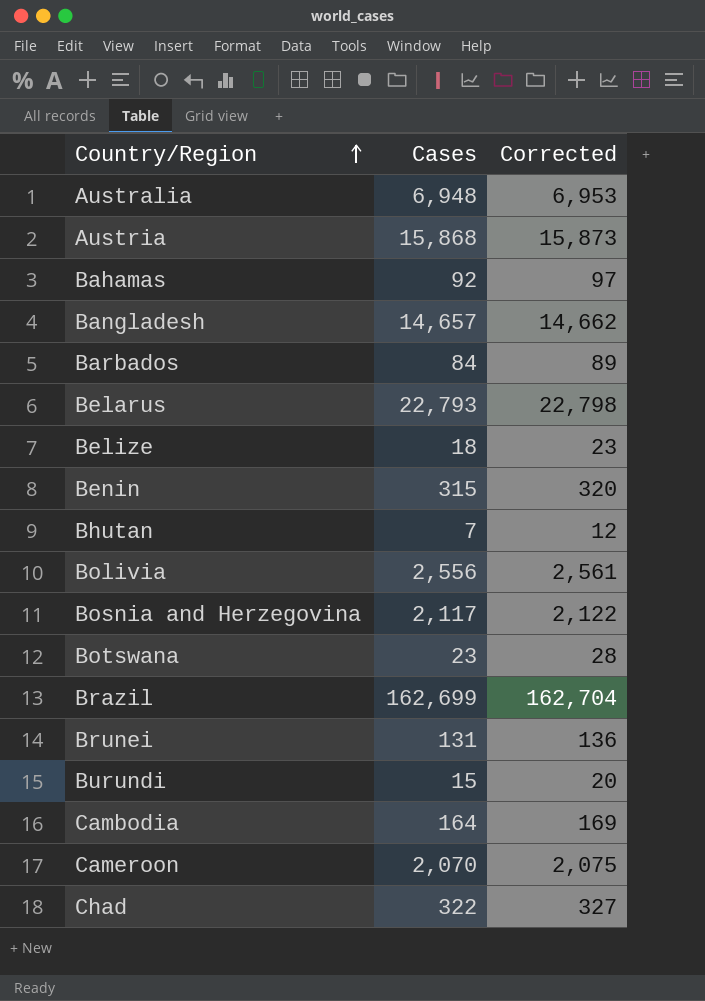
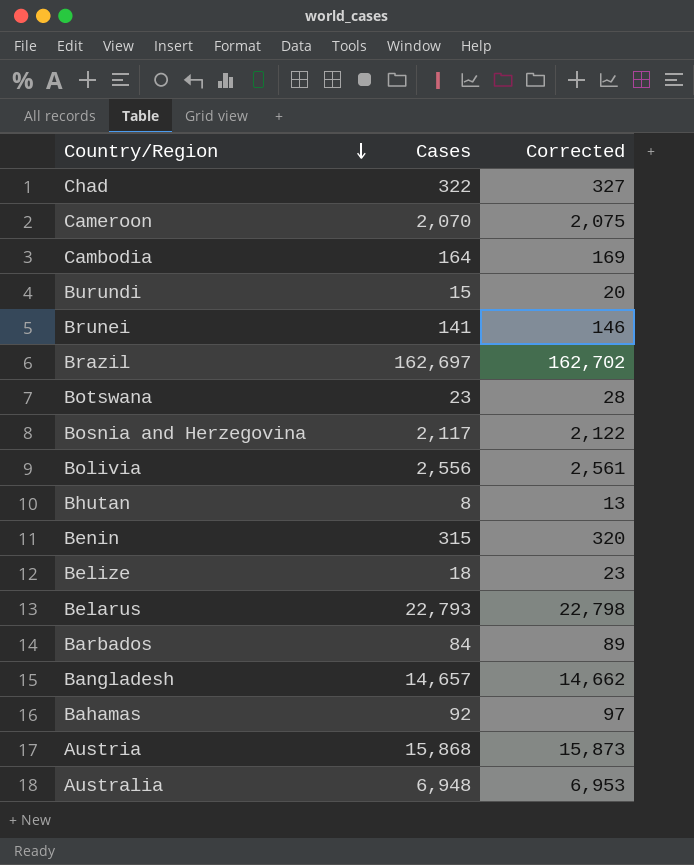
row order: Country/Region ascending -> Country/Region descending
Brunei | Cases: 131 -> 141
Brunei | Corrected: 136 -> 146
Brazil | Cases: 162,699 -> 162,697
Brazil | Corrected: 162,704 -> 162,702
Bhutan | Cases: 7 -> 8
Bhutan | Corrected: 12 -> 13

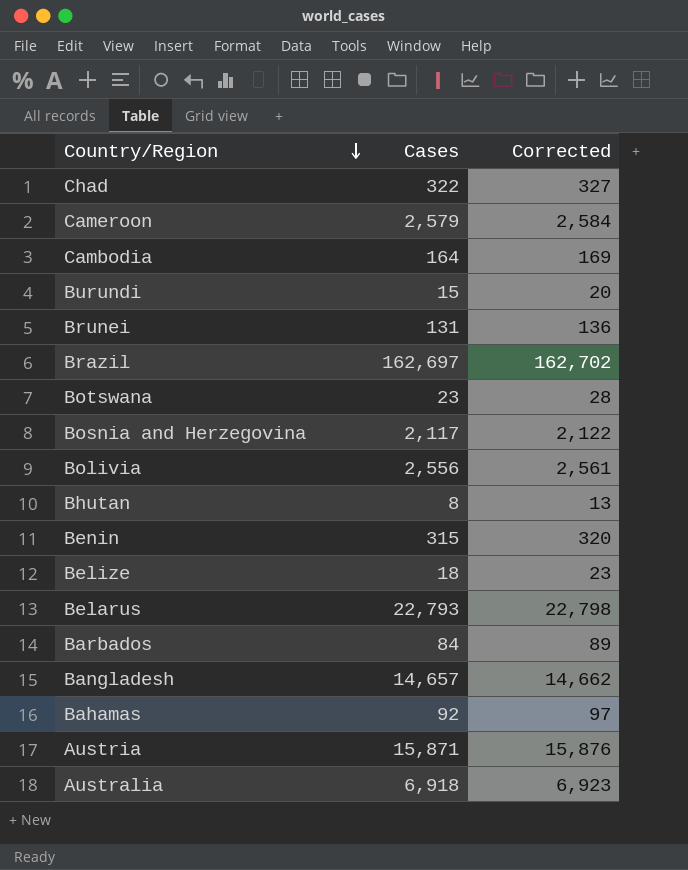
Cameroon | Cases: 2,070 -> 2,579
Cameroon | Corrected: 2,075 -> 2,584
Brunei | Cases: 141 -> 131
Brunei | Corrected: 146 -> 136
Austria | Cases: 15,868 -> 15,871
Austria | Corrected: 15,873 -> 15,876
Australia | Cases: 6,948 -> 6,918
Australia | Corrected: 6,953 -> 6,923

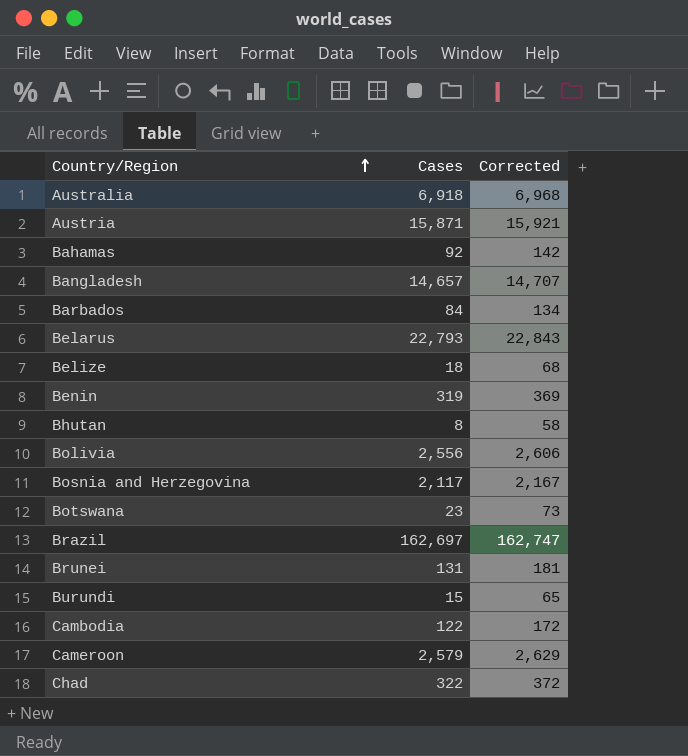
row order: Country/Region descending -> Country/Region ascending
column Corrected | formula: [Cases] + 5 -> [Cases] + 50
Benin | Cases: 315 -> 319
Cambodia | Cases: 164 -> 122

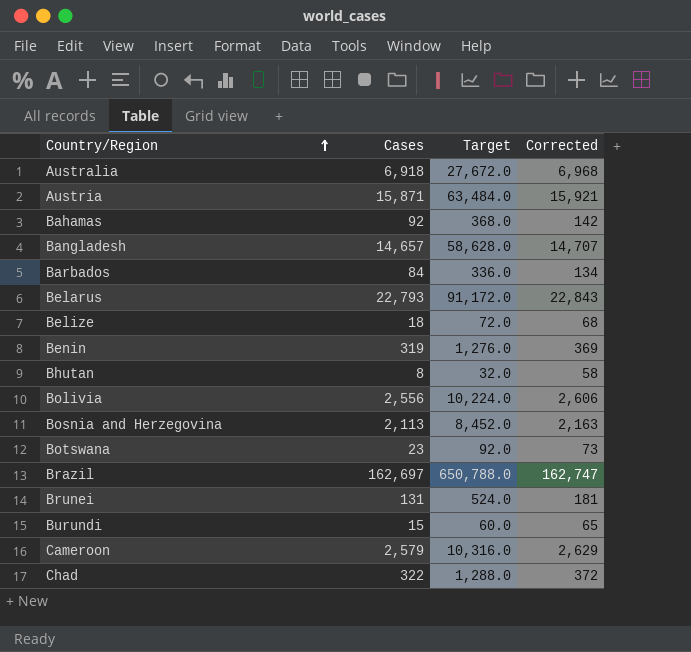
column Target | formula: none -> [Cases] * 4
row Cambodia: 122 | 172 -> none
Bosnia and Herzegovina | Cases: 2,117 -> 2,113
Bosnia and Herzegovina | Corrected: 2,167 -> 2,163

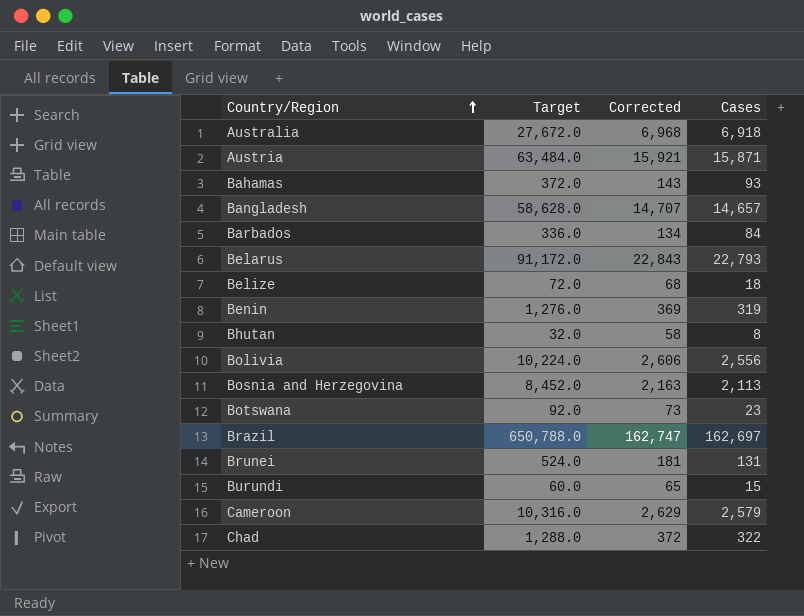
column Cases | position: 2 -> 4
Bahamas | Target: 368.0 -> 372.0
Bahamas | Corrected: 142 -> 143
Bahamas | Cases: 92 -> 93

